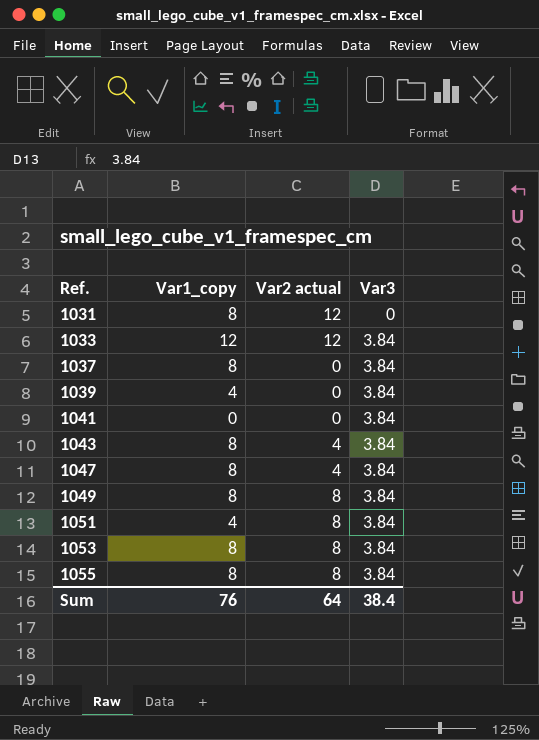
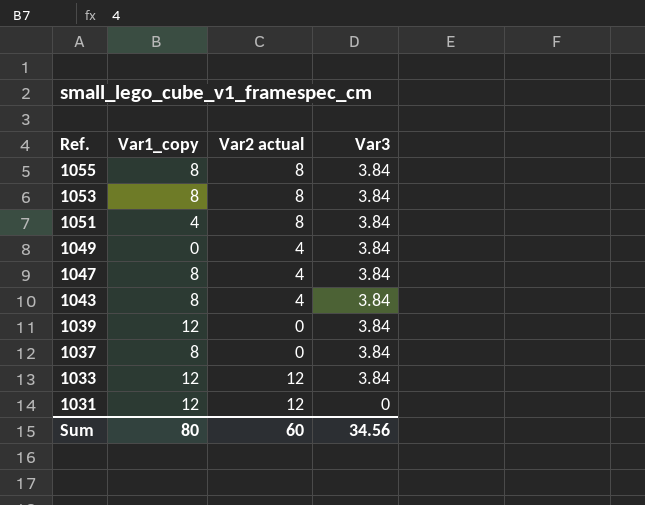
row order: Ref. ascending -> Ref. descending
row 1041: 0 | 0 | 3.84 -> none
1049 | Var1_copy: 8 -> 0
1049 | Var2 actual: 8 -> 4
1039 | Var1_copy: 4 -> 12
1031 | Var1_copy: 8 -> 12
Sum | Var1_copy: 76 -> 80
Sum | Var2 actual: 64 -> 60
Sum | Var3: 38.4 -> 34.56

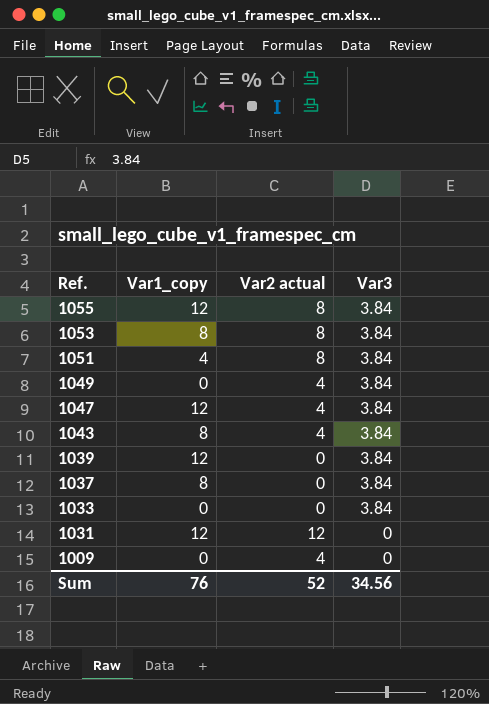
1055 | Var1_copy: 8 -> 12
1047 | Var1_copy: 8 -> 12
1033 | Var1_copy: 12 -> 0
1033 | Var2 actual: 12 -> 0
row 1009: none -> 0 | 4 | 0
Sum | Var1_copy: 80 -> 76
Sum | Var2 actual: 60 -> 52

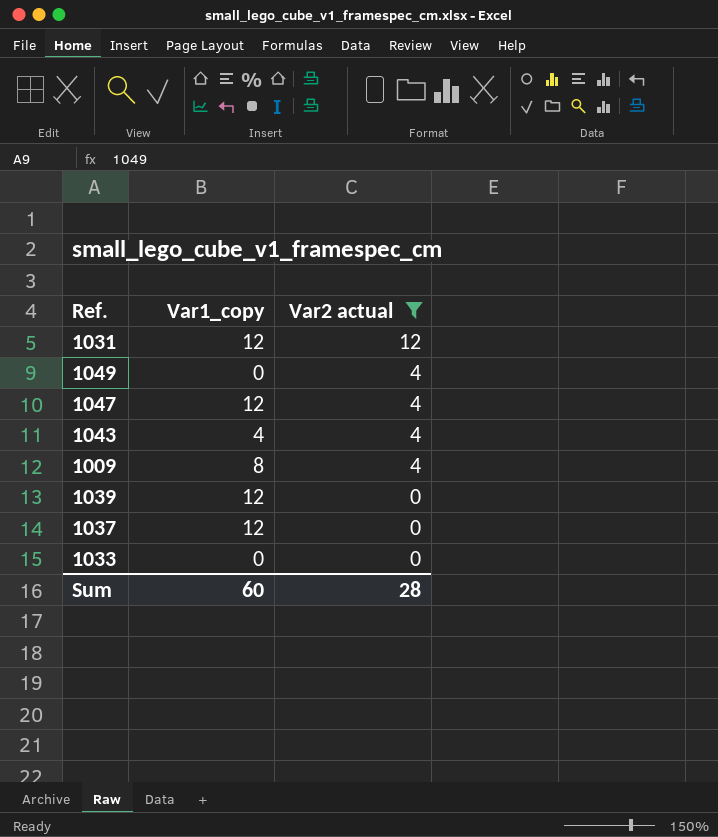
filter: none -> Var2 actual != 8
row order: Ref. descending -> Var2 actual descending
column Var3 | position: 4 -> none
1043 | Var1_copy: 8 -> 4
1009 | Var1_copy: 0 -> 8
1037 | Var1_copy: 8 -> 12
Sum | Var1_copy: 76 -> 60
Sum | Var2 actual: 52 -> 28

